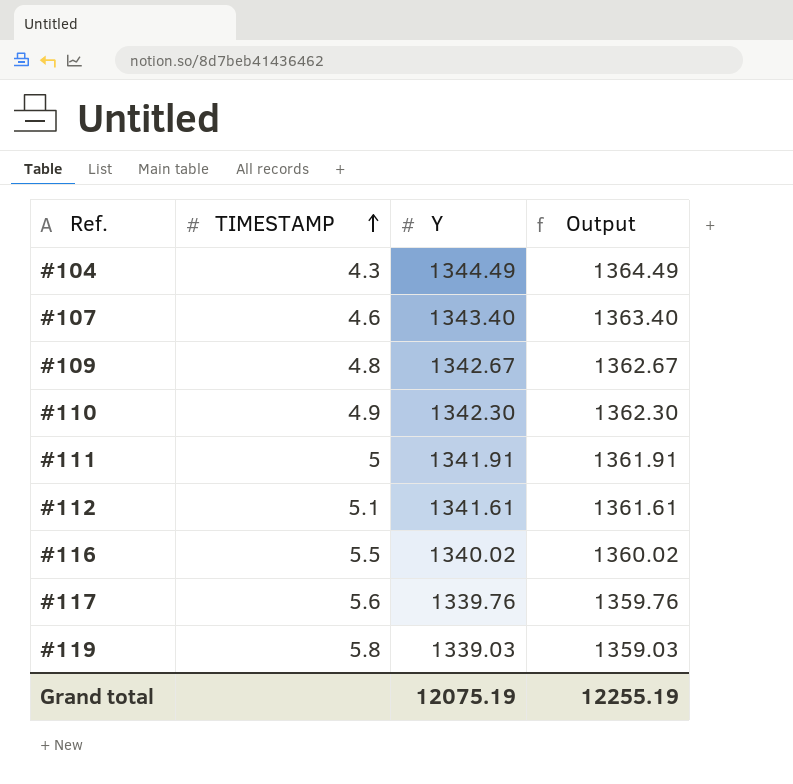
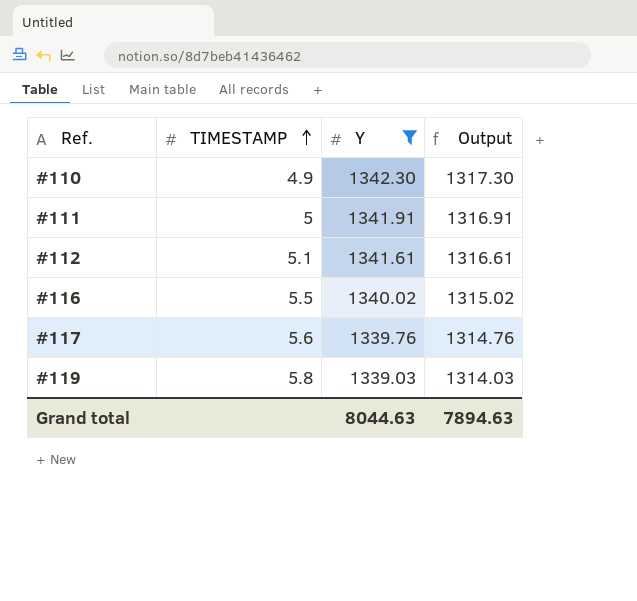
filter: none -> Y <= 1342.30
column Output | formula: [Y] + 20 -> [Y] - 25
Grand total | Y: 12075.19 -> 8044.63
Grand total | Output: 12255.19 -> 7894.63

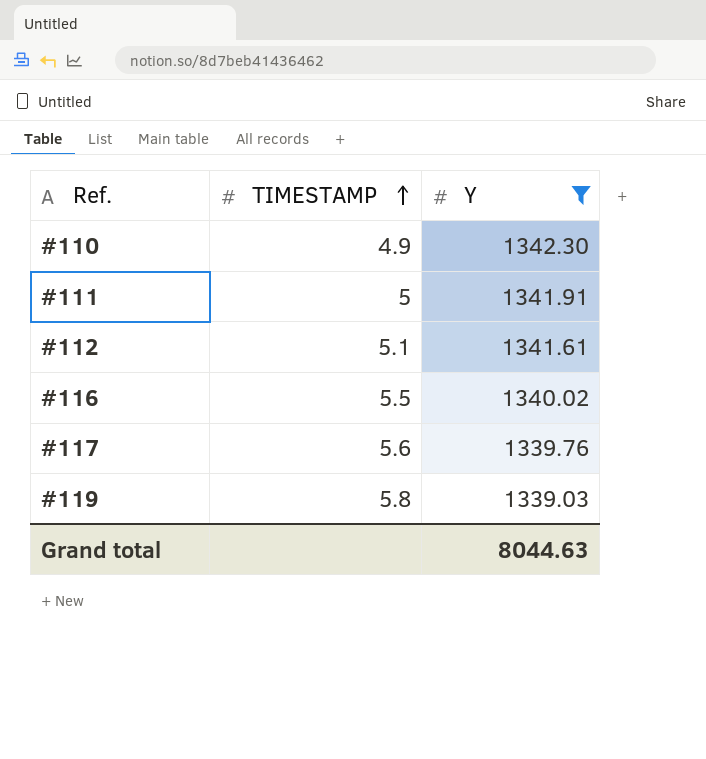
column Output | formula: [Y] - 25 -> none

